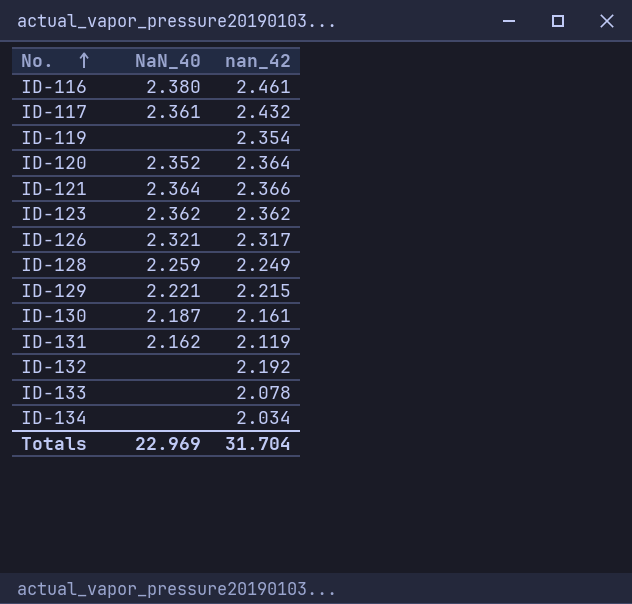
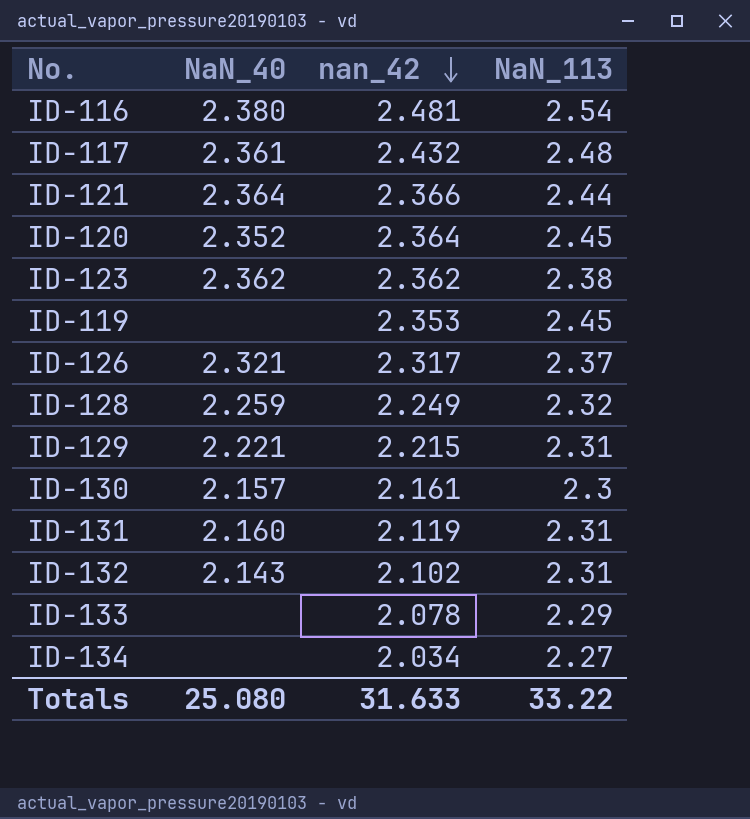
row order: No. ascending -> nan_42 descending
column NaN_113 | position: none -> 4
ID-116 | nan_42: 2.461 -> 2.481
ID-119 | nan_42: 2.354 -> 2.353
ID-130 | NaN_40: 2.187 -> 2.157
ID-131 | NaN_40: 2.162 -> 2.160
ID-132 | NaN_40: none -> 2.143
ID-132 | nan_42: 2.192 -> 2.102
Totals | NaN_40: 22.969 -> 25.080
Totals | nan_42: 31.704 -> 31.633

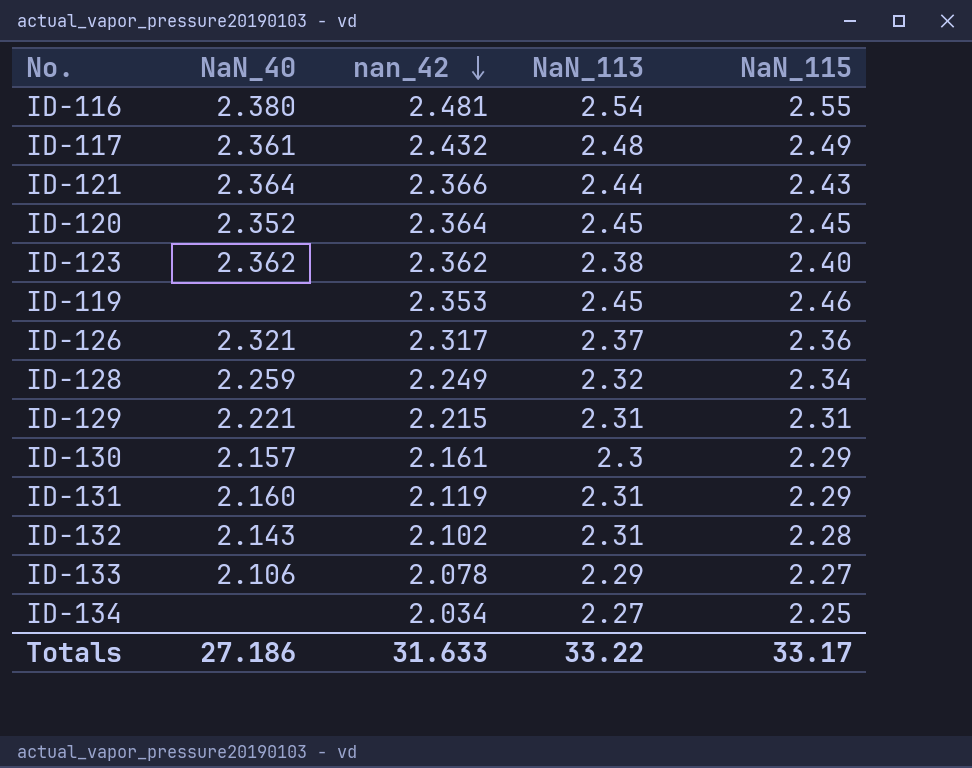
column NaN_115 | position: none -> 5
ID-133 | NaN_40: none -> 2.106
Totals | NaN_40: 25.080 -> 27.186

